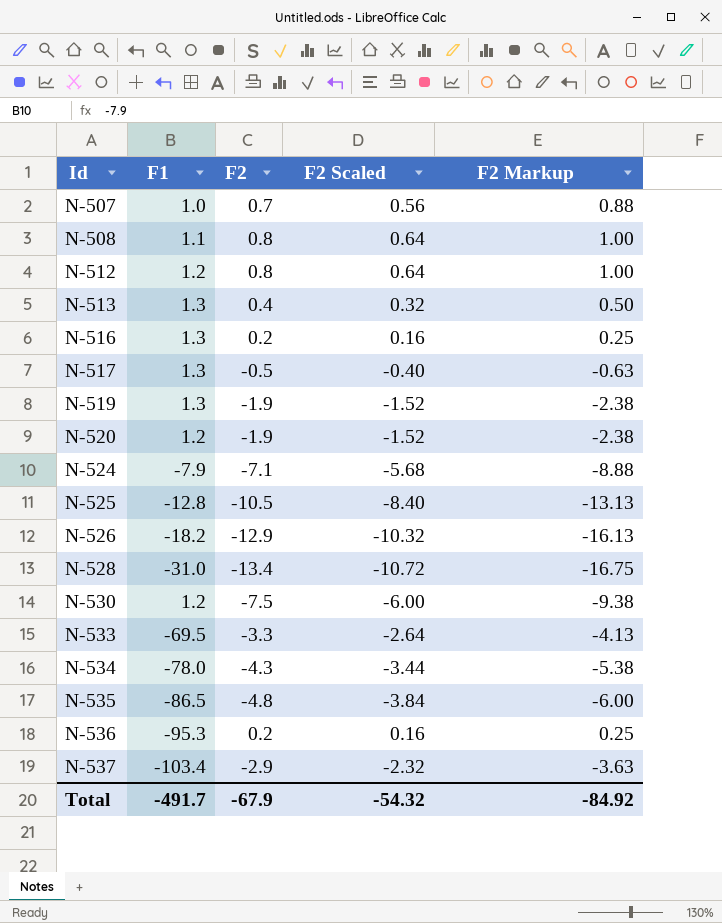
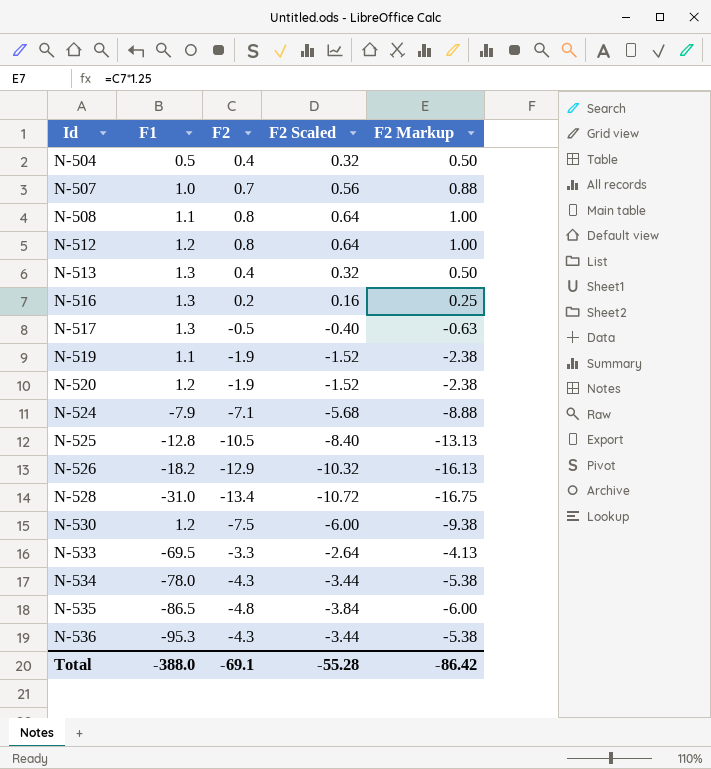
row N-537: -103.4 | -2.9 | -2.32 | -3.63 -> none
row N-504: none -> 0.5 | 0.4 | 0.32 | 0.50
N-519 | F1: 1.3 -> 1.1
N-536 | F2: 0.2 -> -4.3
N-536 | F2 Scaled: 0.16 -> -3.44
N-536 | F2 Markup: 0.25 -> -5.38
Total | F1: -491.7 -> -388.0
Total | F2: -67.9 -> -69.1
Total | F2 Scaled: -54.32 -> -55.28
Total | F2 Markup: -84.92 -> -86.42

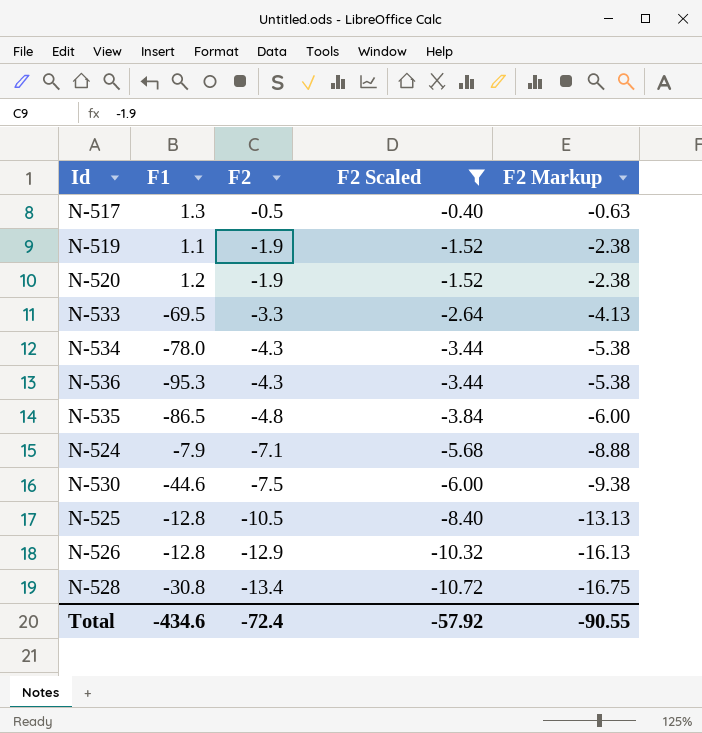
filter: none -> F2 Scaled <= -0.40
row order: Id ascending -> F2 descending
N-530 | F1: 1.2 -> -44.6
N-526 | F1: -18.2 -> -12.8
N-528 | F1: -31.0 -> -30.8
Total | F1: -388.0 -> -434.6
Total | F2: -69.1 -> -72.4
Total | F2 Scaled: -55.28 -> -57.92
Total | F2 Markup: -86.42 -> -90.55

